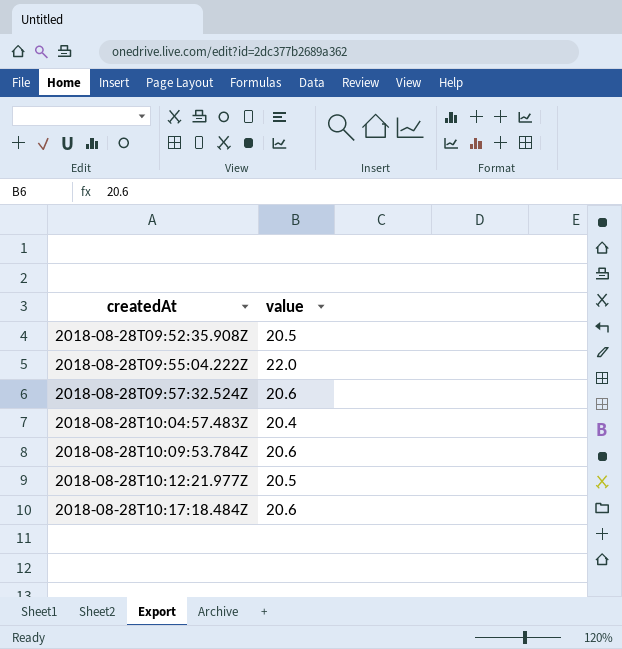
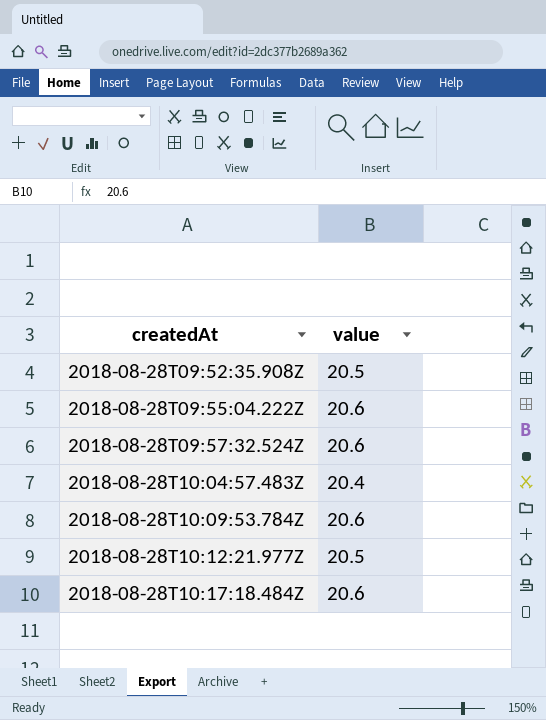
2018-08-28T09:55:04.222Z | value: 22.0 -> 20.6

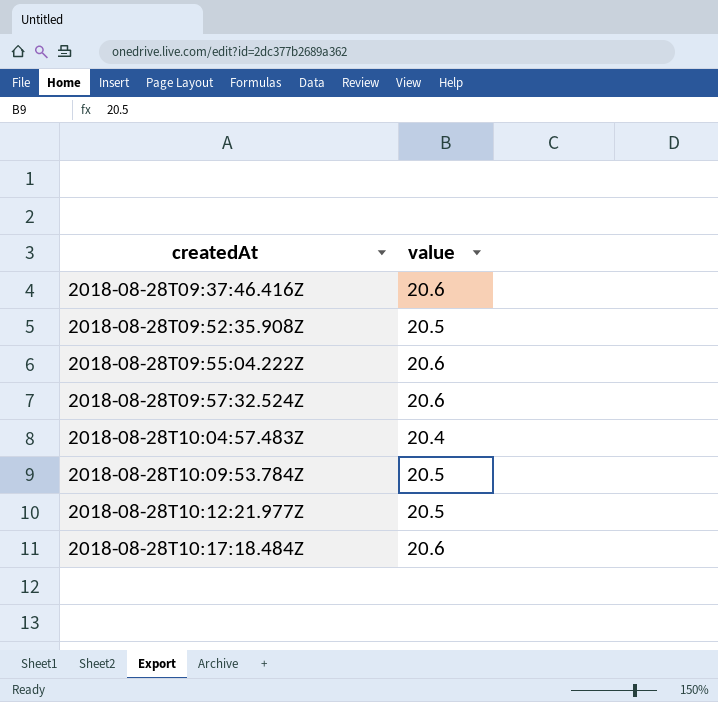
row 2018-08-28T09:37:46.416Z: none -> 20.6
2018-08-28T10:09:53.784Z | value: 20.6 -> 20.5

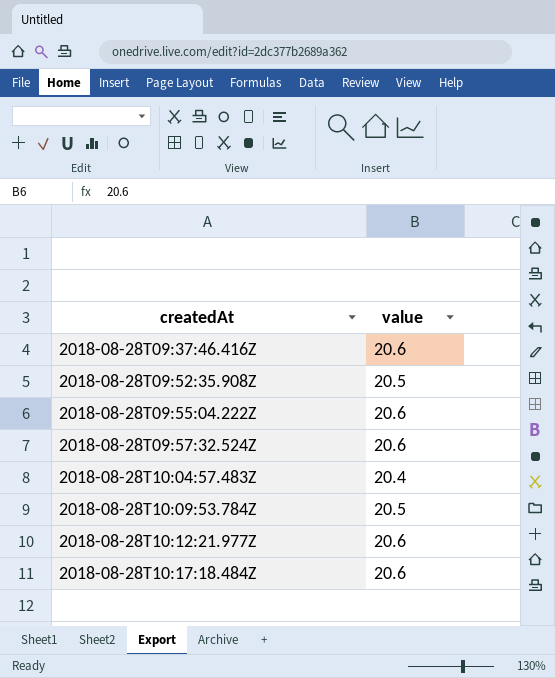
2018-08-28T10:12:21.977Z | value: 20.5 -> 20.6

